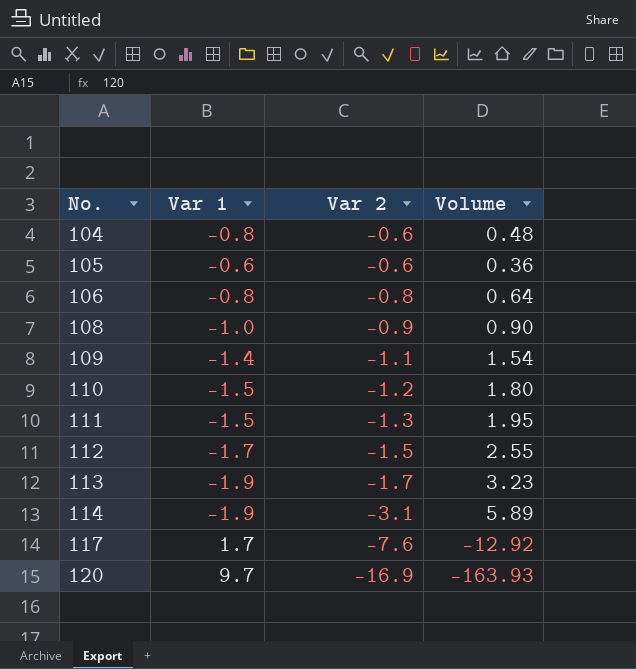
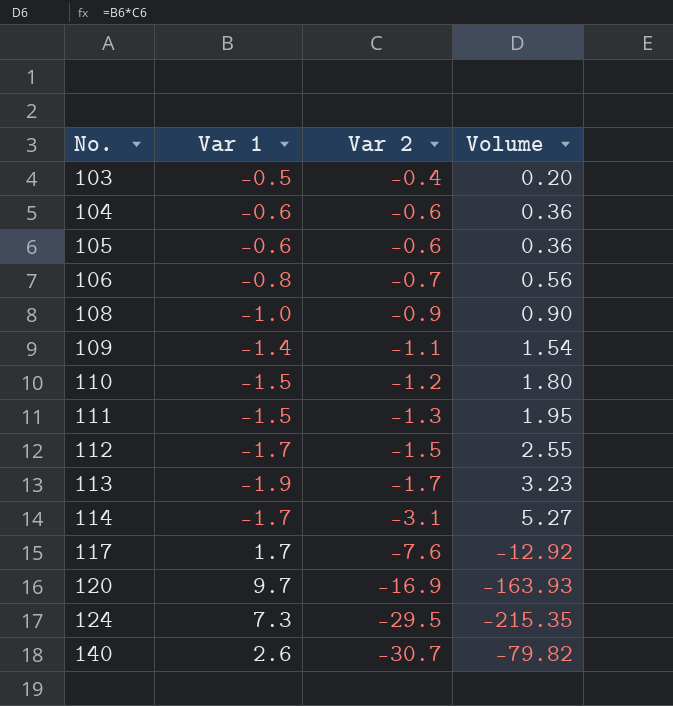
row 103: none -> -0.5 | -0.4 | 0.20
104 | Var 1: -0.8 -> -0.6
104 | Volume: 0.48 -> 0.36
106 | Var 2: -0.8 -> -0.7
106 | Volume: 0.64 -> 0.56
114 | Var 1: -1.9 -> -1.7
114 | Volume: 5.89 -> 5.27
row 124: none -> 7.3 | -29.5 | -215.35
row 140: none -> 2.6 | -30.7 | -79.82

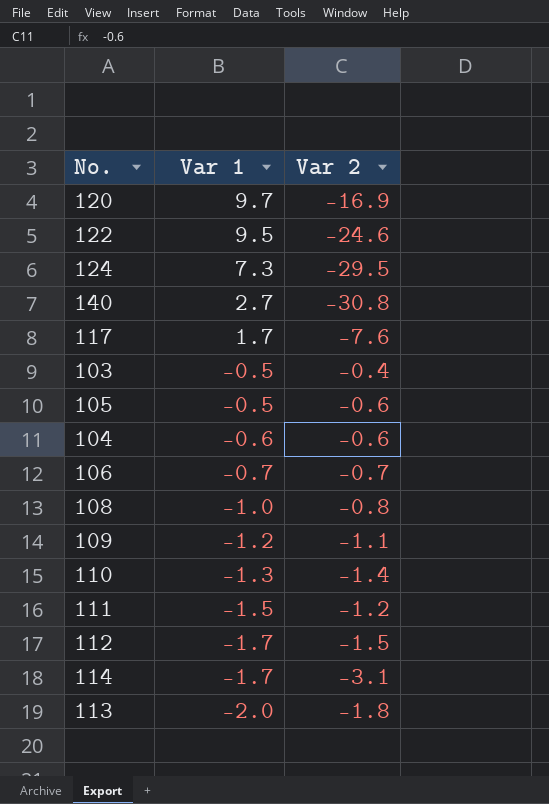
row order: No. ascending -> Var 1 descending
column Volume | formula: [Var 1] * [Var 2] -> none
row 122: none -> 9.5 | -24.6
140 | Var 1: 2.6 -> 2.7
140 | Var 2: -30.7 -> -30.8
105 | Var 1: -0.6 -> -0.5
106 | Var 1: -0.8 -> -0.7
108 | Var 2: -0.9 -> -0.8
109 | Var 1: -1.4 -> -1.2
110 | Var 1: -1.5 -> -1.3
110 | Var 2: -1.2 -> -1.4
111 | Var 2: -1.3 -> -1.2
113 | Var 1: -1.9 -> -2.0
113 | Var 2: -1.7 -> -1.8

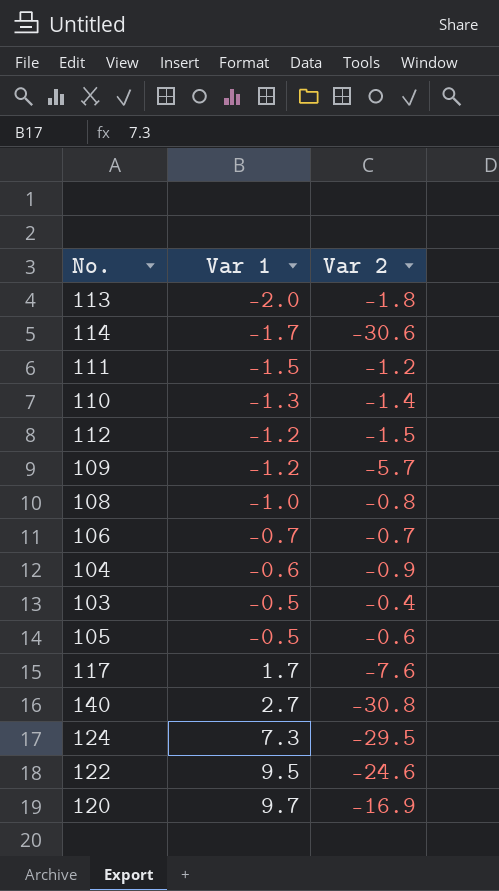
row order: Var 1 descending -> Var 1 ascending
114 | Var 2: -3.1 -> -30.6
112 | Var 1: -1.7 -> -1.2
109 | Var 2: -1.1 -> -5.7
104 | Var 2: -0.6 -> -0.9

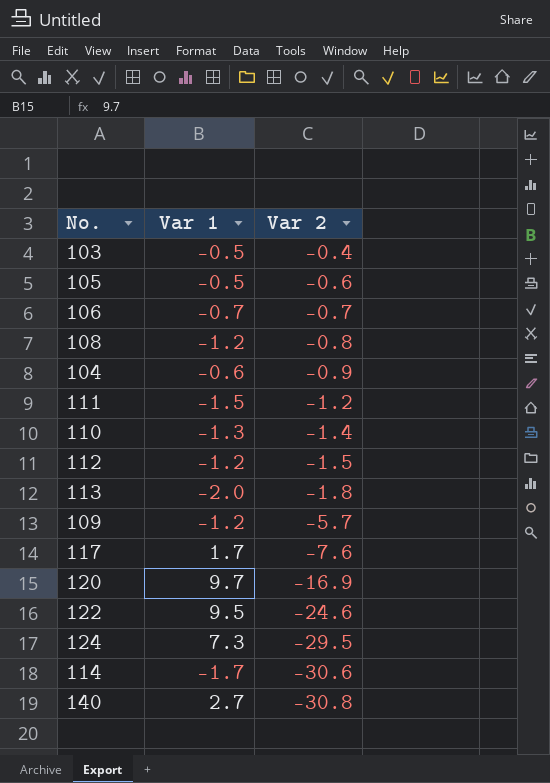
row order: Var 1 ascending -> Var 2 descending
108 | Var 1: -1.0 -> -1.2

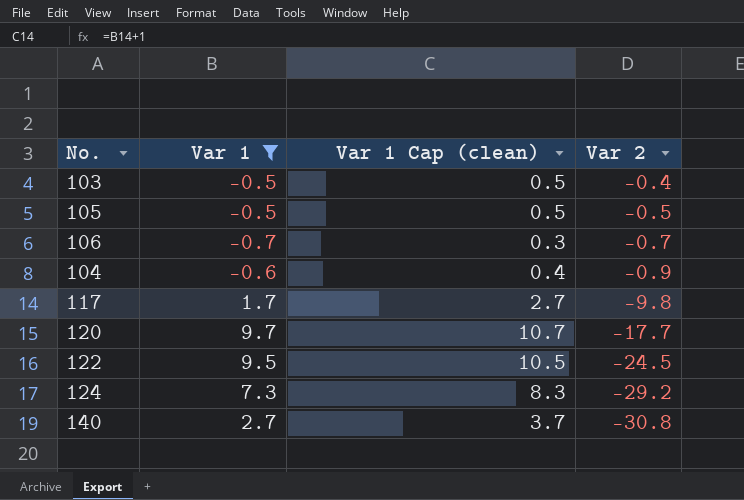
filter: none -> Var 1 >= -0.7
column Var 1 Cap (clean) | formula: none -> [Var 1] + 1
105 | Var 2: -0.6 -> -0.5
117 | Var 2: -7.6 -> -9.8
120 | Var 2: -16.9 -> -17.7
122 | Var 2: -24.6 -> -24.5
124 | Var 2: -29.5 -> -29.2

